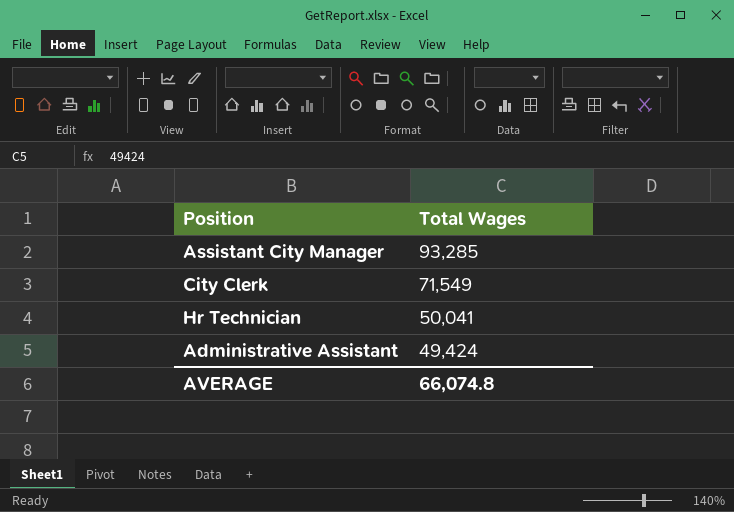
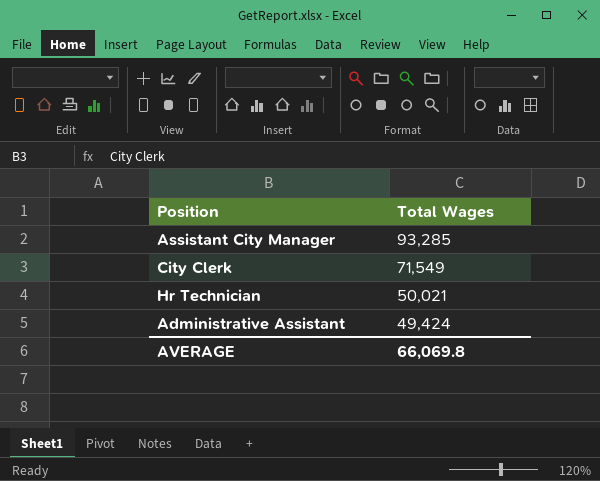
Hr Technician | Total Wages: 50,041 -> 50,021
AVERAGE | Total Wages: 66,074.8 -> 66,069.8

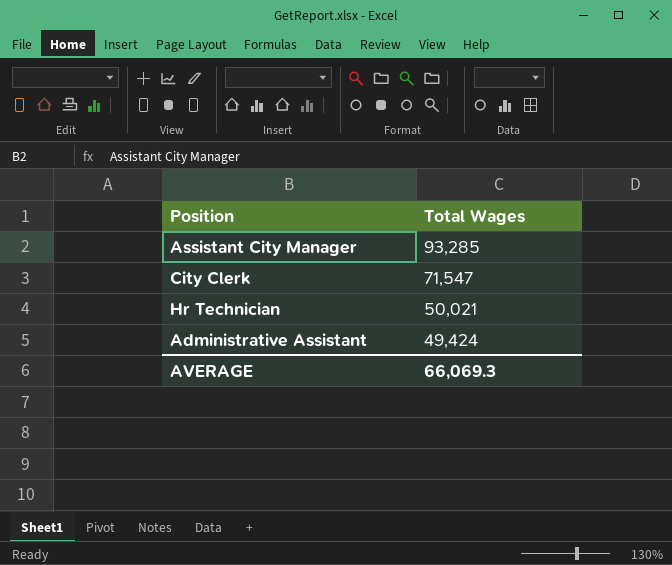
City Clerk | Total Wages: 71,549 -> 71,547
AVERAGE | Total Wages: 66,069.8 -> 66,069.3

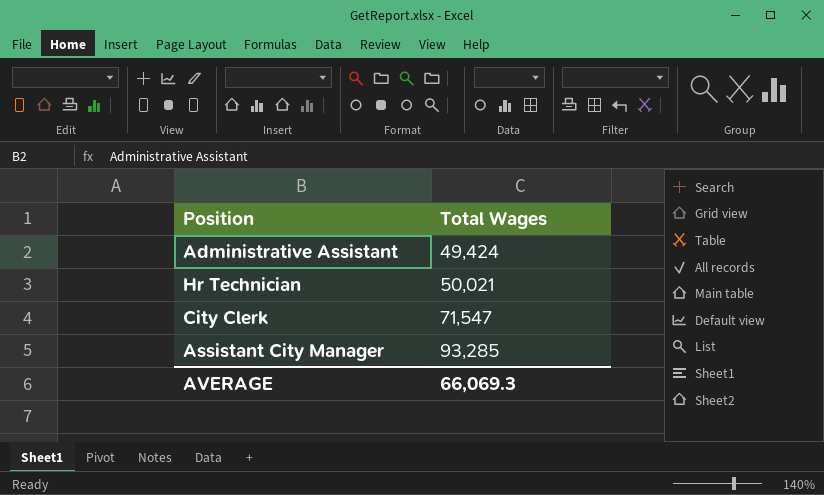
row order: Total Wages descending -> Total Wages ascending

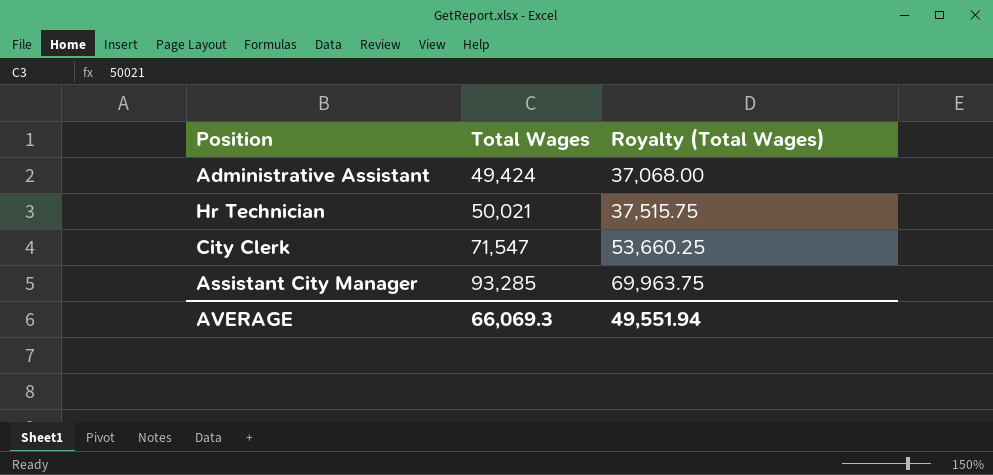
column Royalty (Total Wages) | formula: none -> [Total Wages] * 0.75

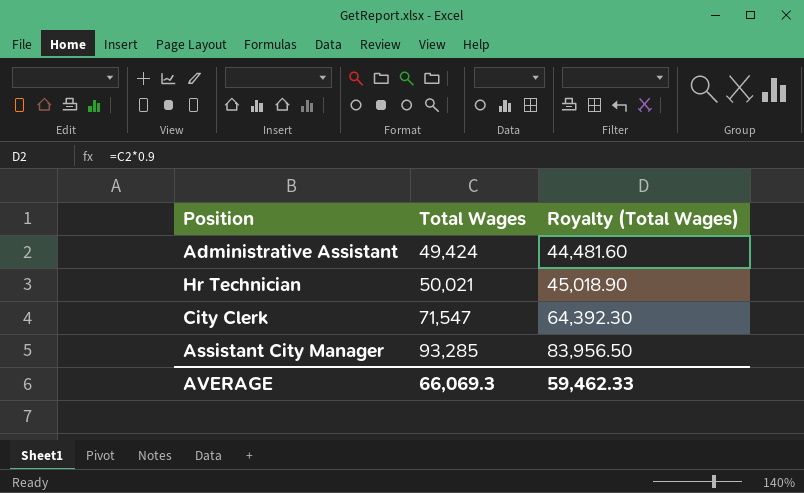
column Royalty (Total Wages) | formula: [Total Wages] * 0.75 -> [Total Wages] * 0.9
AVERAGE | Royalty (Total Wages): 49,551.94 -> 59,462.33

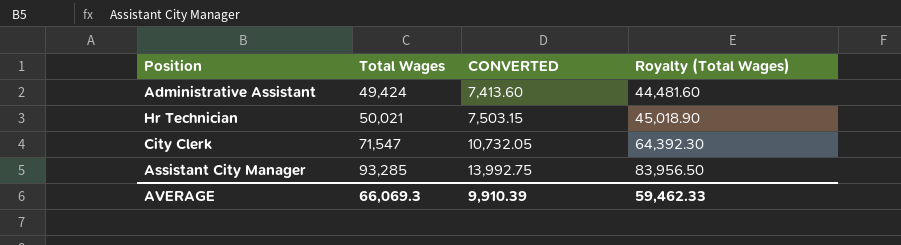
column CONVERTED | formula: none -> [Total Wages] * 0.15

